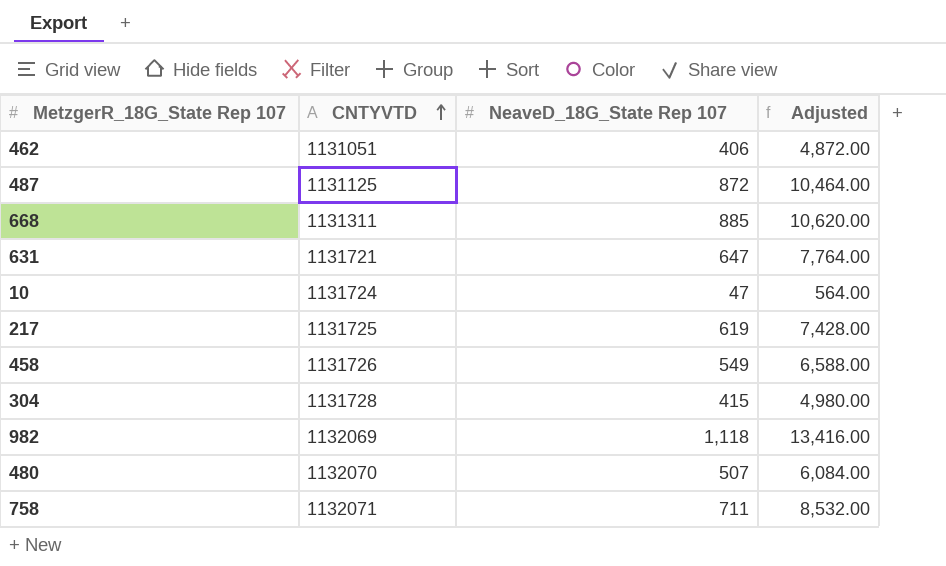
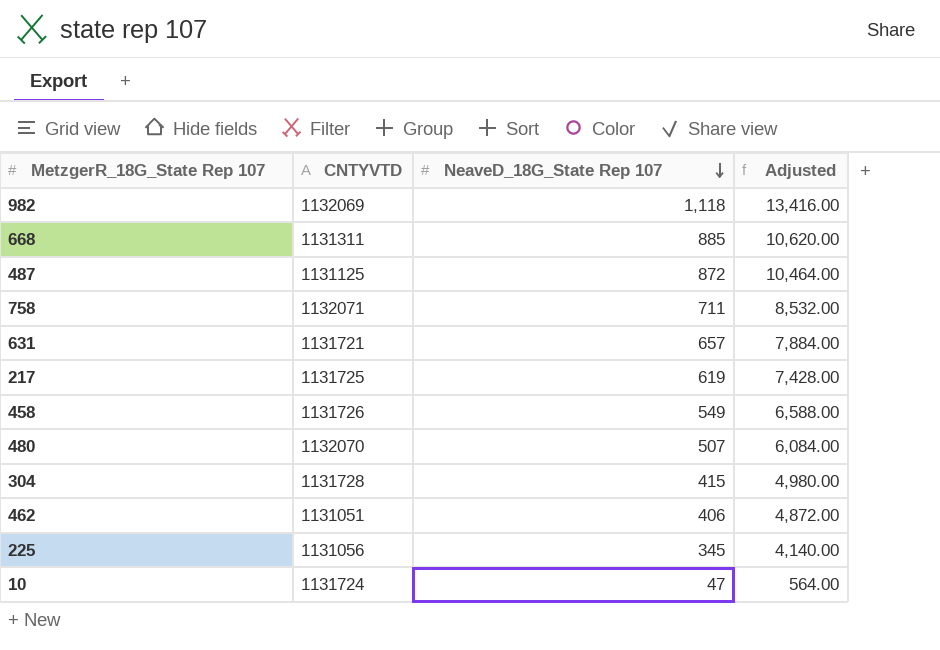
row order: CNTYVTD ascending -> NeaveD_18G_State Rep 107 descending
631 | NeaveD_18G_State Rep 107: 647 -> 657
631 | Adjusted: 7,764.00 -> 7,884.00
row 225: none -> 1131056 | 345 | 4,140.00

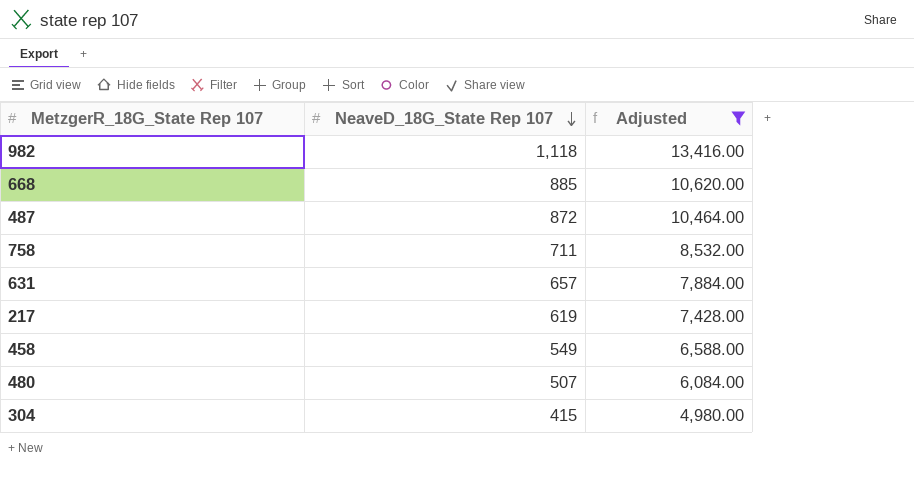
filter: none -> Adjusted >= 4,980.00
column CNTYVTD | position: 2 -> none

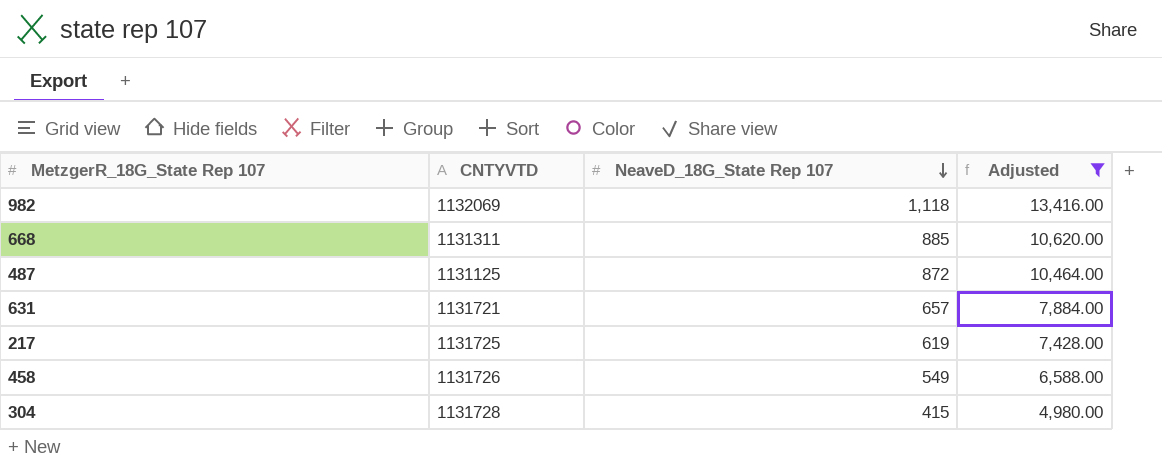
column CNTYVTD | position: none -> 2
row 758: 711 | 8,532.00 -> none
row 480: 507 | 6,084.00 -> none

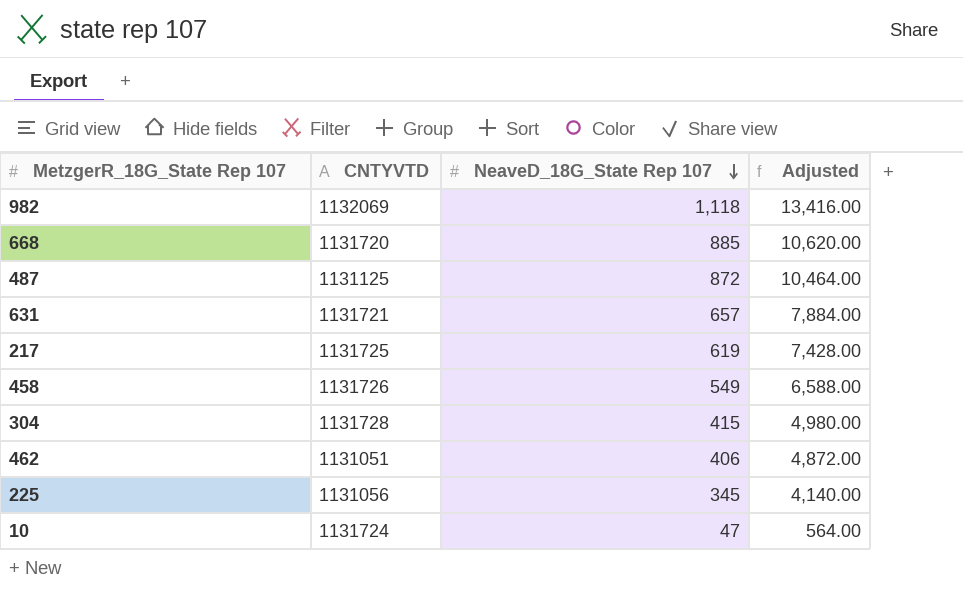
filter: Adjusted >= 4,980.00 -> none
668 | CNTYVTD: 1131311 -> 1131720

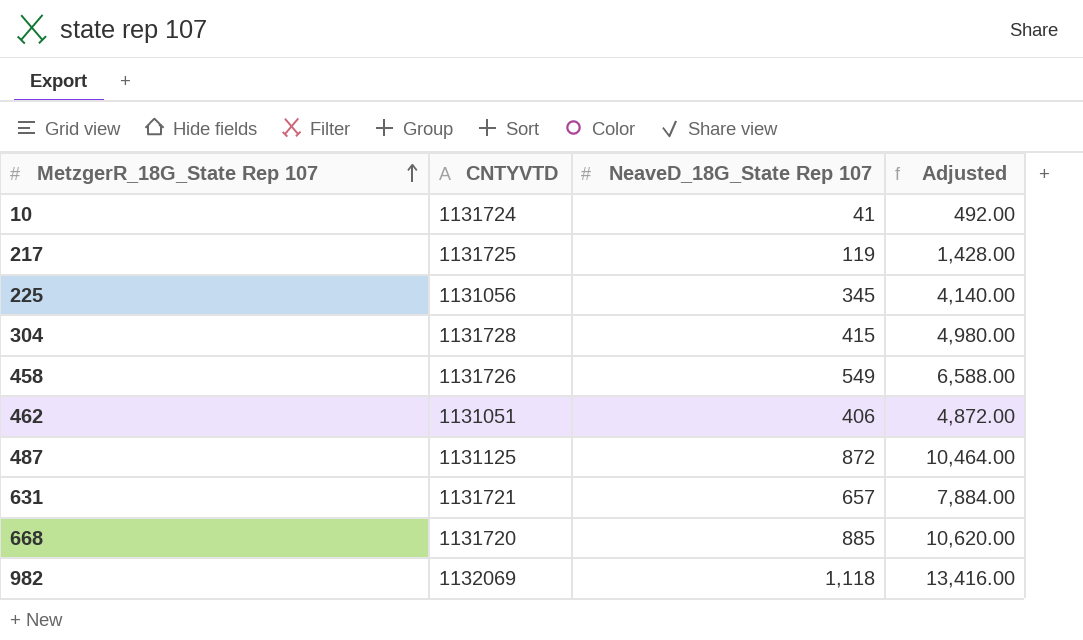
row order: NeaveD_18G_State Rep 107 descending -> MetzgerR_18G_State Rep 107 ascending
10 | NeaveD_18G_State Rep 107: 47 -> 41
10 | Adjusted: 564.00 -> 492.00
217 | NeaveD_18G_State Rep 107: 619 -> 119
217 | Adjusted: 7,428.00 -> 1,428.00

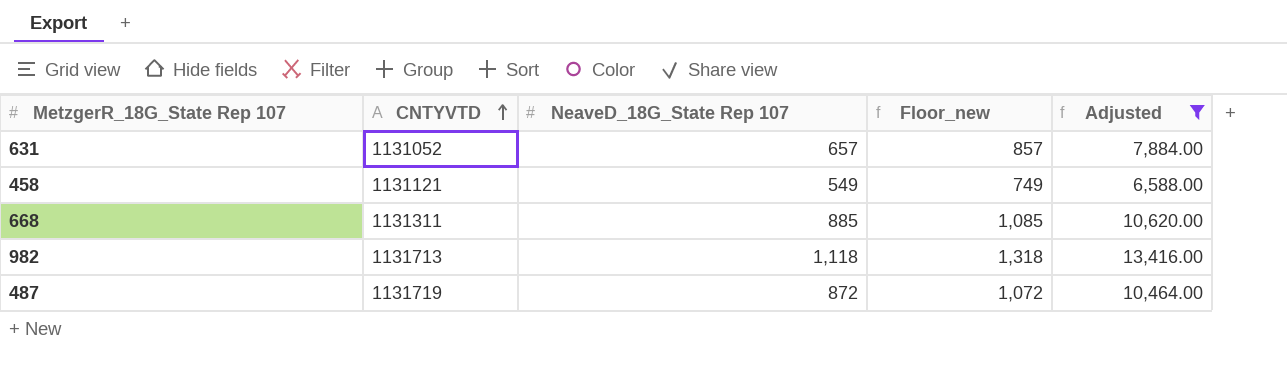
filter: none -> Adjusted >= 6,588.00
row order: MetzgerR_18G_State Rep 107 ascending -> CNTYVTD ascending
column Floor_new | formula: none -> [NeaveD_18G_State Rep 107] + 200
631 | CNTYVTD: 1131721 -> 1131052
458 | CNTYVTD: 1131726 -> 1131121
668 | CNTYVTD: 1131720 -> 1131311
982 | CNTYVTD: 1132069 -> 1131713
487 | CNTYVTD: 1131125 -> 1131719

